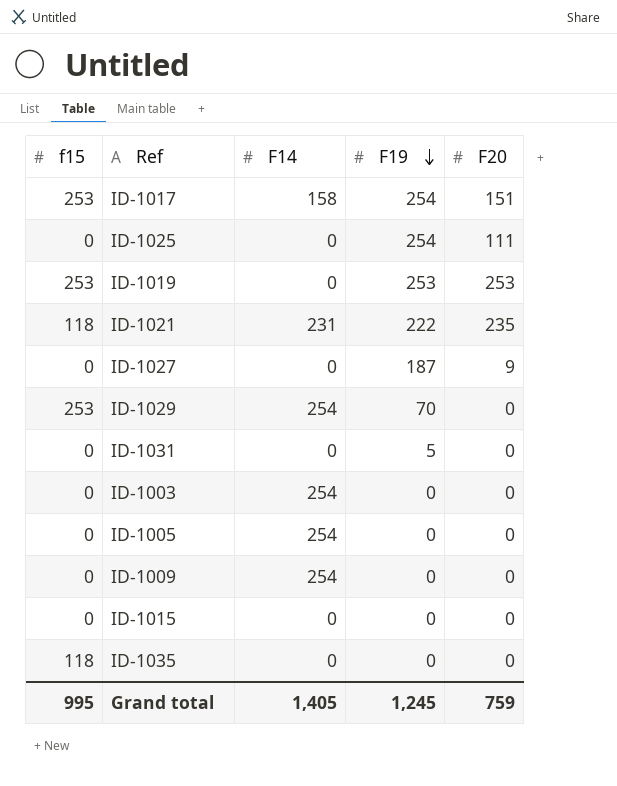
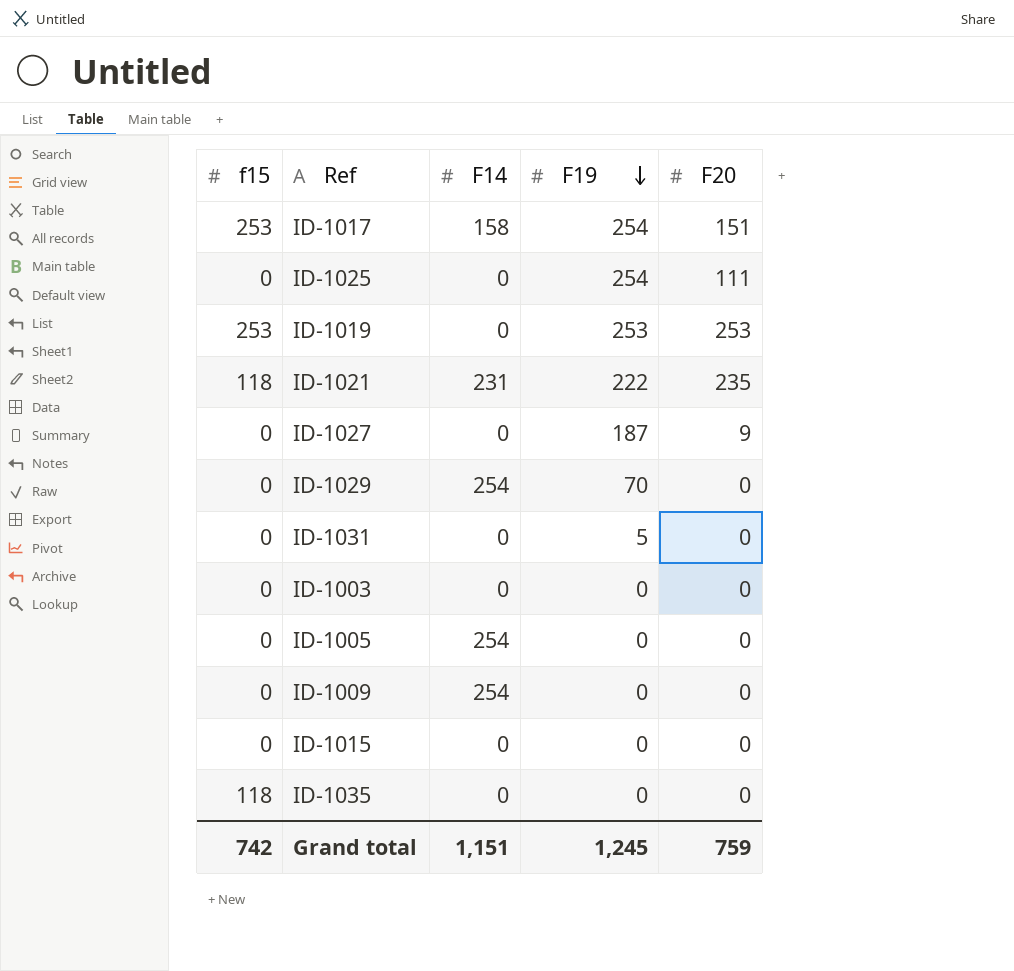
ID-1029 | f15: 253 -> 0
ID-1003 | F14: 254 -> 0
Grand total | f15: 995 -> 742
Grand total | F14: 1,405 -> 1,151

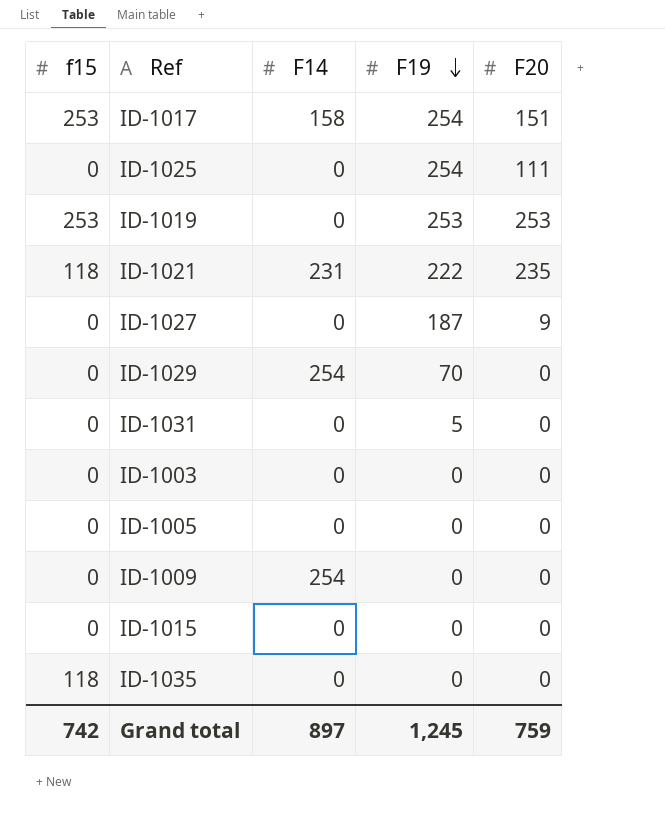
ID-1005 | F14: 254 -> 0
Grand total | F14: 1,151 -> 897

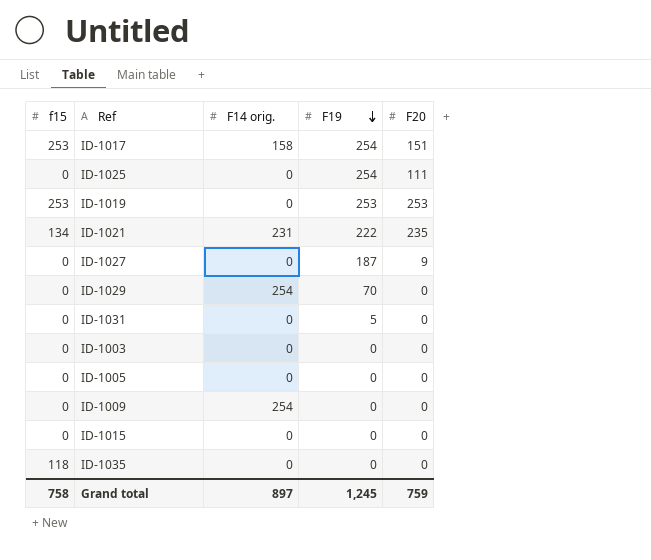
column name: F14 -> F14 orig.
ID-1021 | f15: 118 -> 134
Grand total | f15: 742 -> 758

